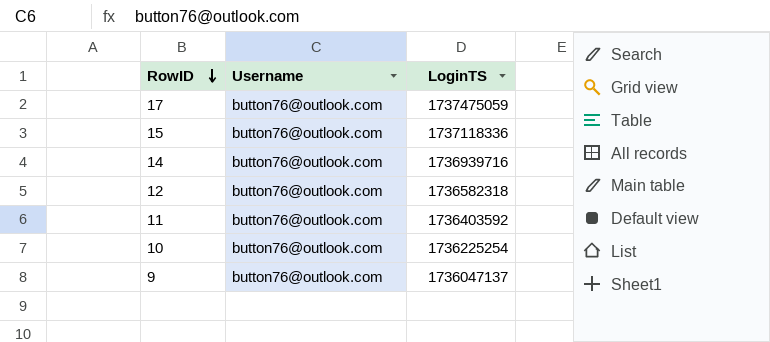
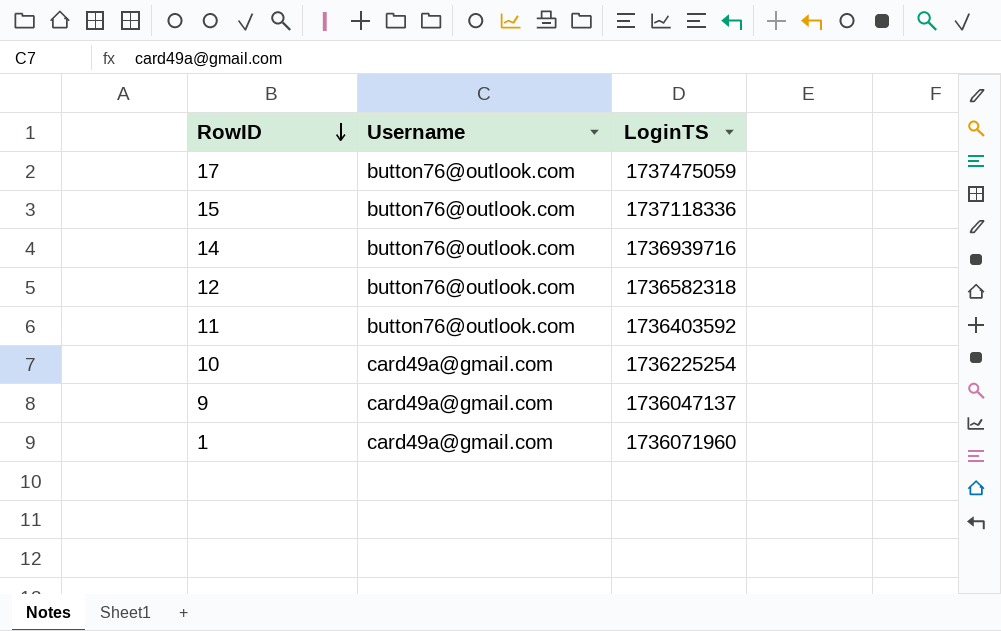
10 | Username: button76@outlook.com -> card49a@gmail.com
9 | Username: button76@outlook.com -> card49a@gmail.com
row 1: none -> card49a@gmail.com | 1736071960

